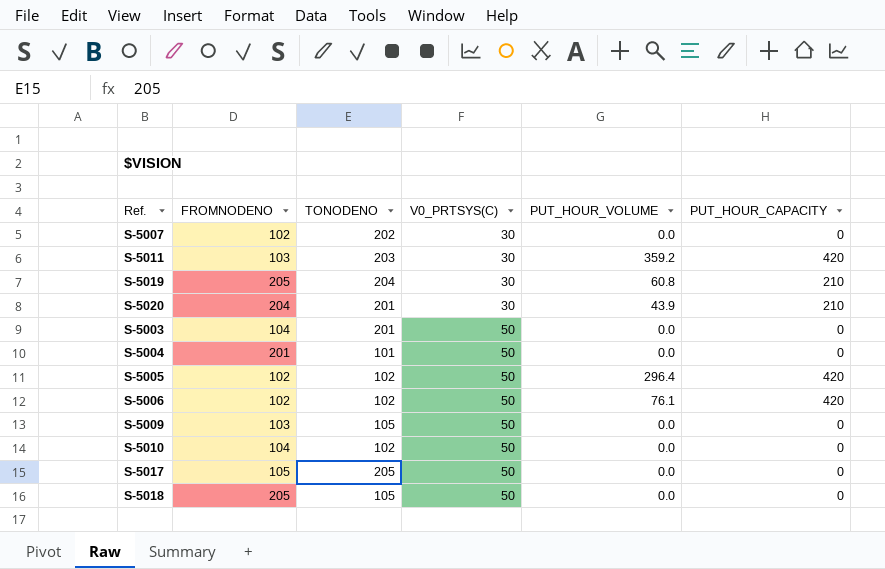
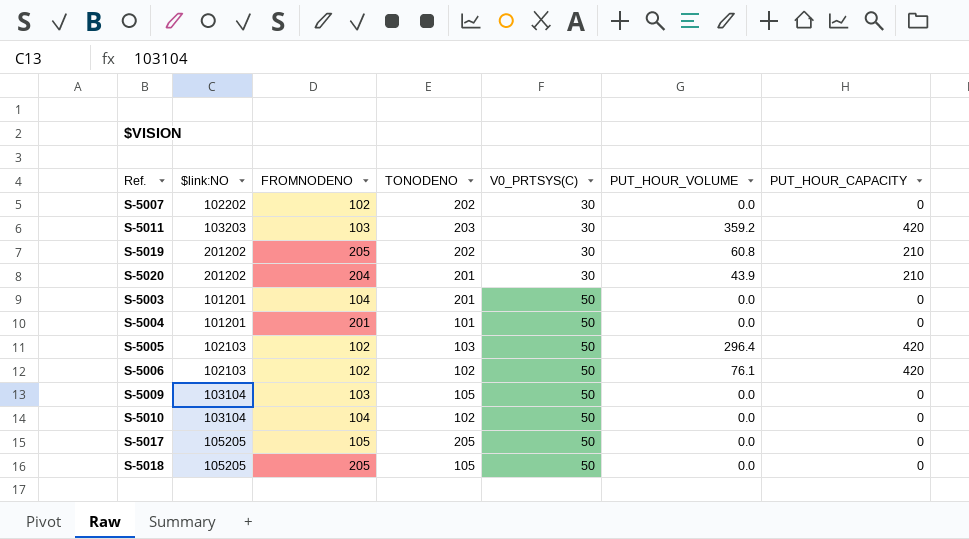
column $link:NO | position: none -> 2
S-5019 | TONODENO: 204 -> 202
S-5005 | TONODENO: 102 -> 103

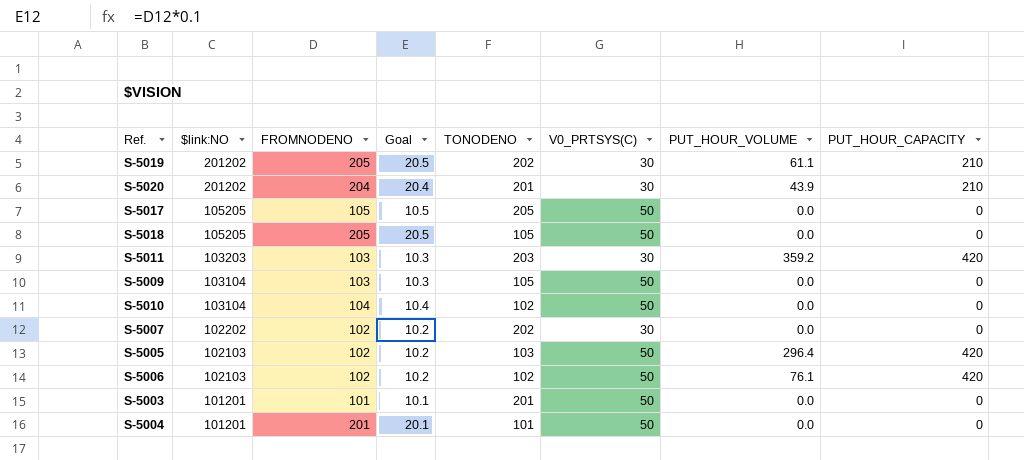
row order: V0_PRTSYS(C) ascending -> $link:NO descending
column Goal | formula: none -> [FROMNODENO] * 0.1
S-5019 | PUT_HOUR_VOLUME: 60.8 -> 61.1
S-5003 | FROMNODENO: 104 -> 101

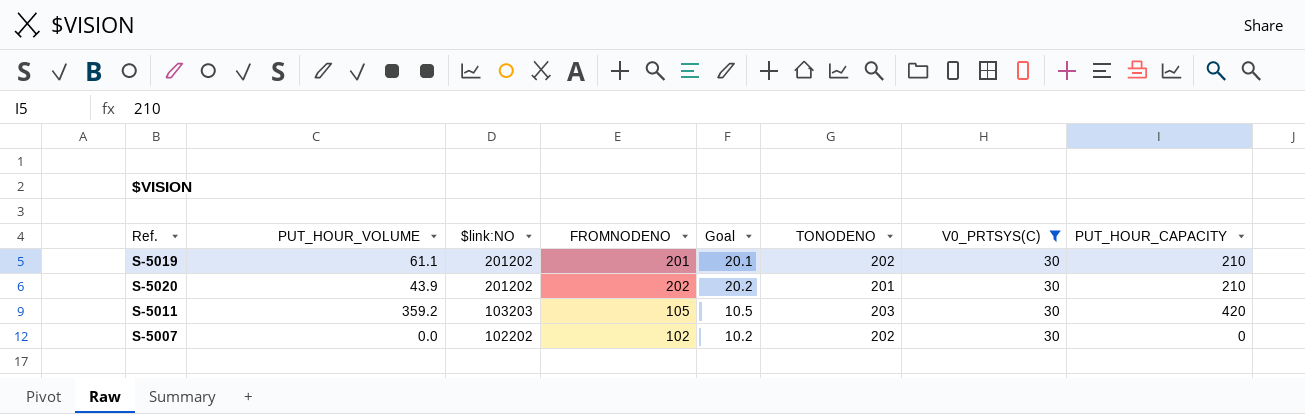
filter: none -> V0_PRTSYS(C) = 30
column PUT_HOUR_VOLUME | position: 7 -> 2
S-5019 | FROMNODENO: 205 -> 201
S-5019 | Goal: 20.5 -> 20.1
S-5020 | FROMNODENO: 204 -> 202
S-5020 | Goal: 20.4 -> 20.2
S-5011 | FROMNODENO: 103 -> 105
S-5011 | Goal: 10.3 -> 10.5

